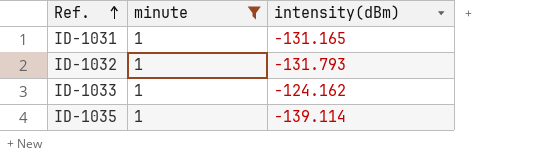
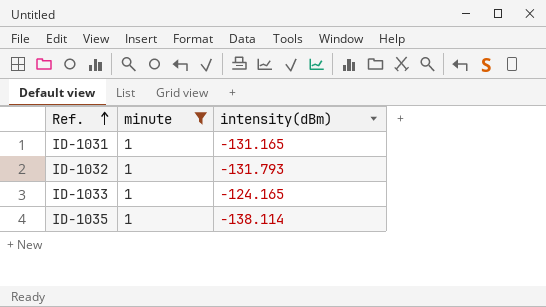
ID-1033 | intensity(dBm): -124.162 -> -124.165
ID-1035 | intensity(dBm): -139.114 -> -138.114

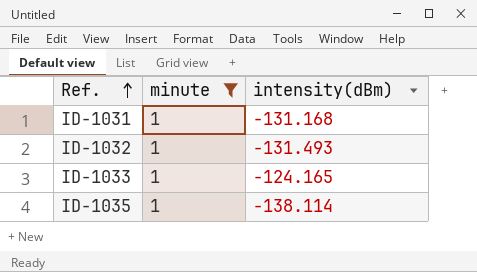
ID-1031 | intensity(dBm): -131.165 -> -131.168
ID-1032 | intensity(dBm): -131.793 -> -131.493

